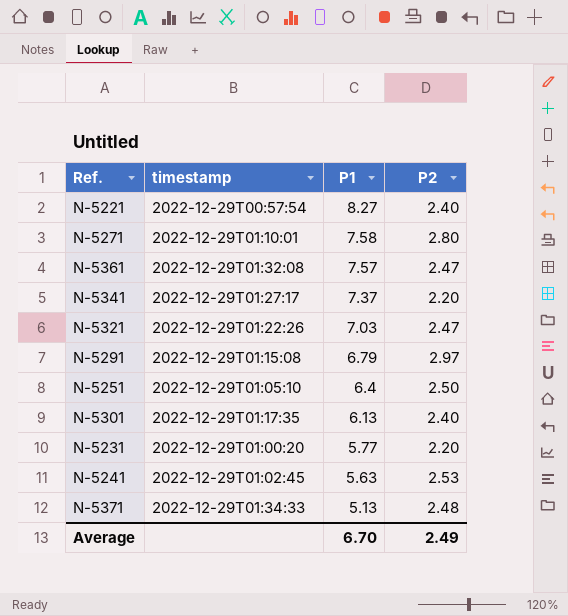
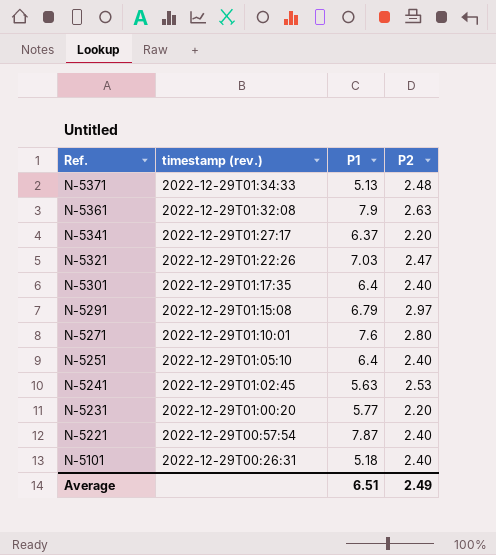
row order: P1 descending -> Ref. descending
column name: timestamp -> timestamp (rev.)
N-5361 | P1: 7.57 -> 7.9
N-5361 | P2: 2.47 -> 2.63
N-5341 | P1: 7.37 -> 6.37
N-5301 | P1: 6.13 -> 6.4
N-5271 | P1: 7.58 -> 7.6
N-5251 | P2: 2.50 -> 2.40
N-5221 | P1: 8.27 -> 7.87
row N-5101: none -> 2022-12-29T00:26:31 | 5.18 | 2.40
Average | P1: 6.70 -> 6.51

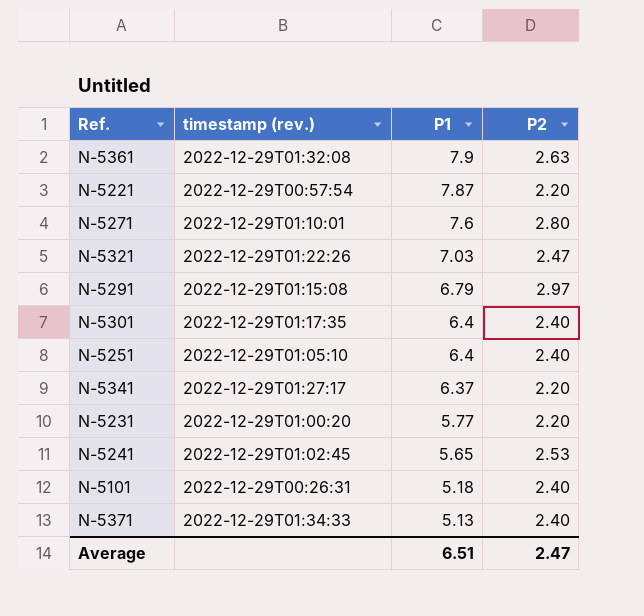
row order: Ref. descending -> P1 descending
N-5221 | P2: 2.40 -> 2.20
N-5241 | P1: 5.63 -> 5.65
N-5371 | P2: 2.48 -> 2.40
Average | P2: 2.49 -> 2.47

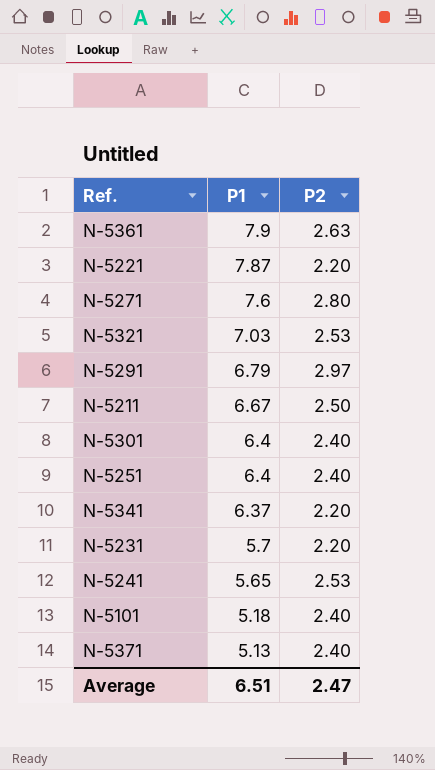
column timestamp (rev.) | position: 2 -> none
N-5321 | P2: 2.47 -> 2.53
row N-5211: none -> 6.67 | 2.50
N-5231 | P1: 5.77 -> 5.7

